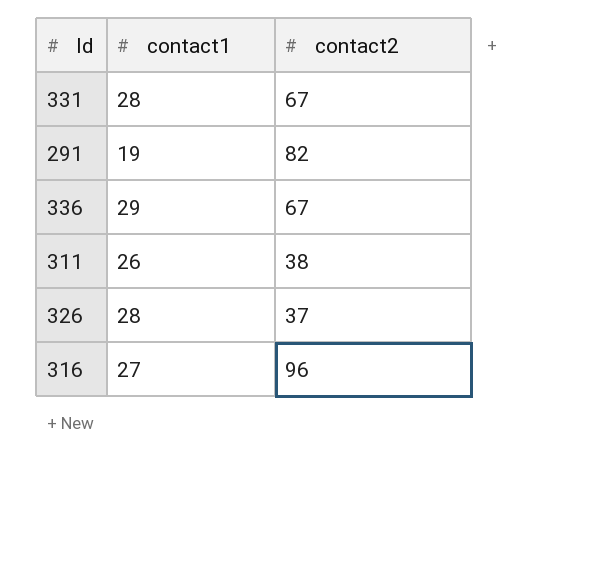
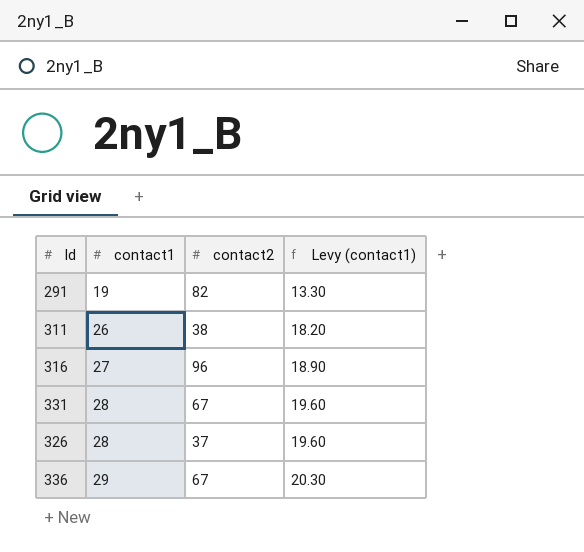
row order: none -> contact1 ascending
column Levy (contact1) | formula: none -> [contact1] * 0.7

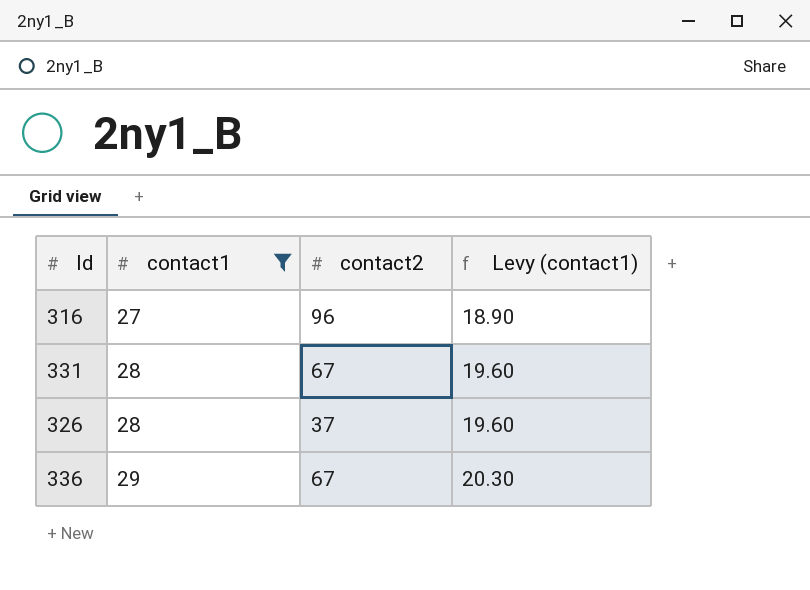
filter: none -> contact1 >= 27

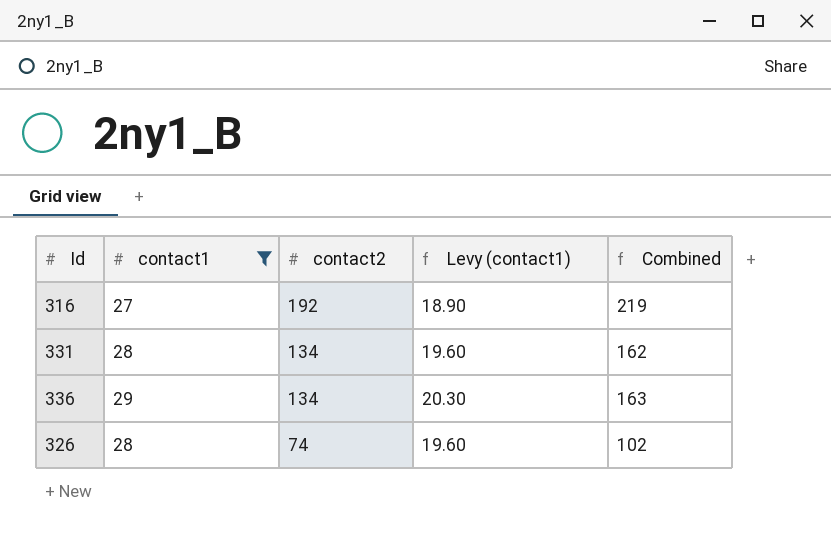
row order: contact1 ascending -> contact2 descending
column Combined | formula: none -> [contact1] + [contact2]
316 | contact2: 96 -> 192
331 | contact2: 67 -> 134
336 | contact2: 67 -> 134
326 | contact2: 37 -> 74

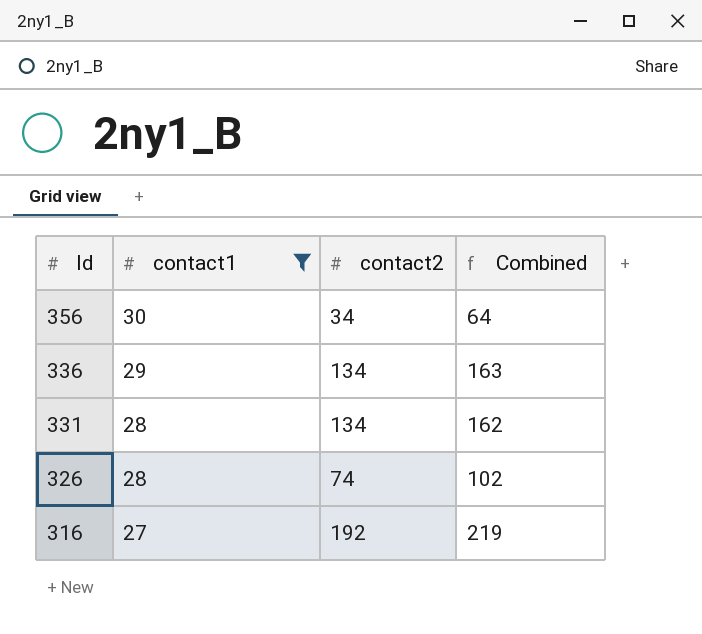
row order: contact2 descending -> Id descending
column Levy (contact1) | formula: [contact1] * 0.7 -> none
row 356: none -> 30 | 34 | 64

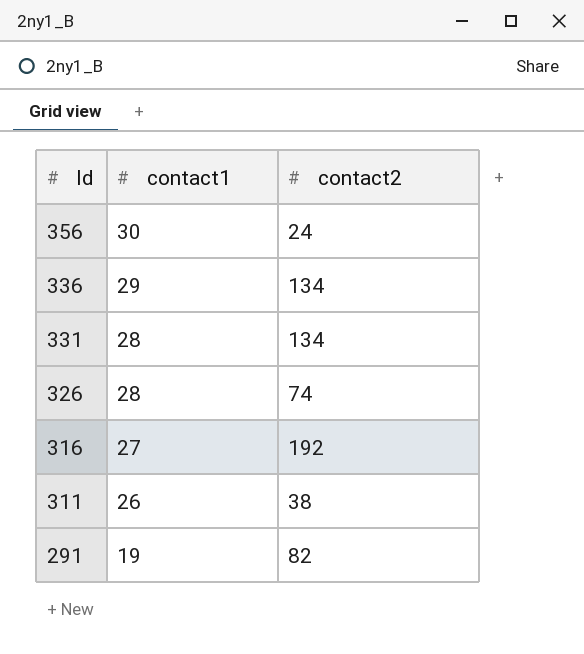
filter: contact1 >= 27 -> none
column Combined | formula: [contact1] + [contact2] -> none
356 | contact2: 34 -> 24

